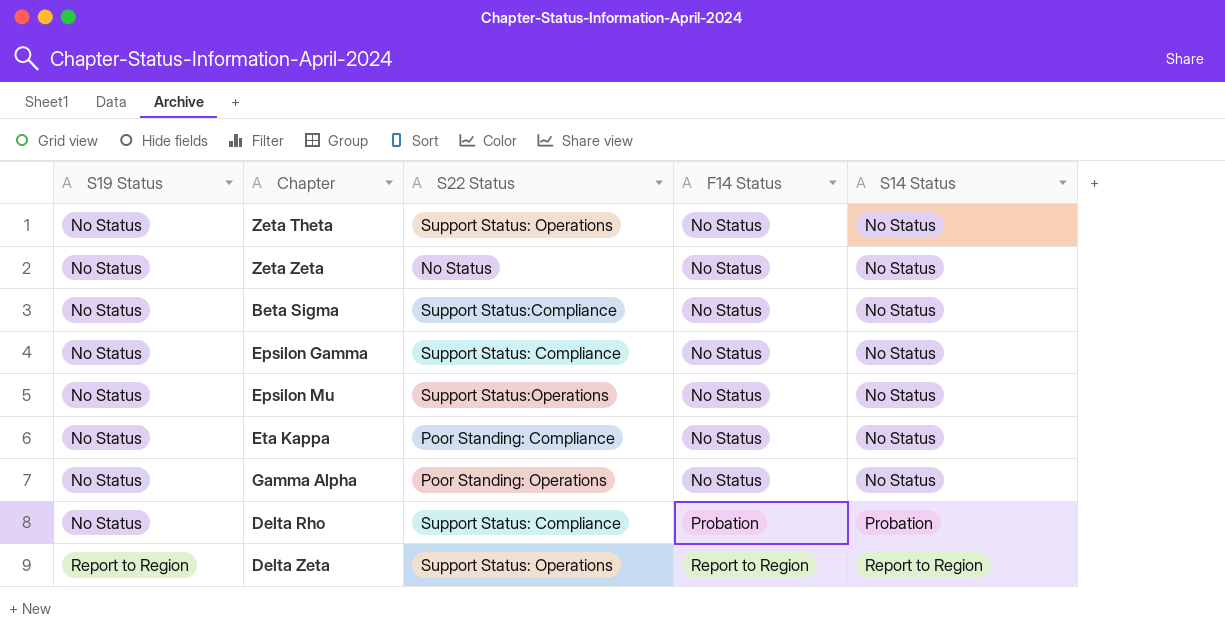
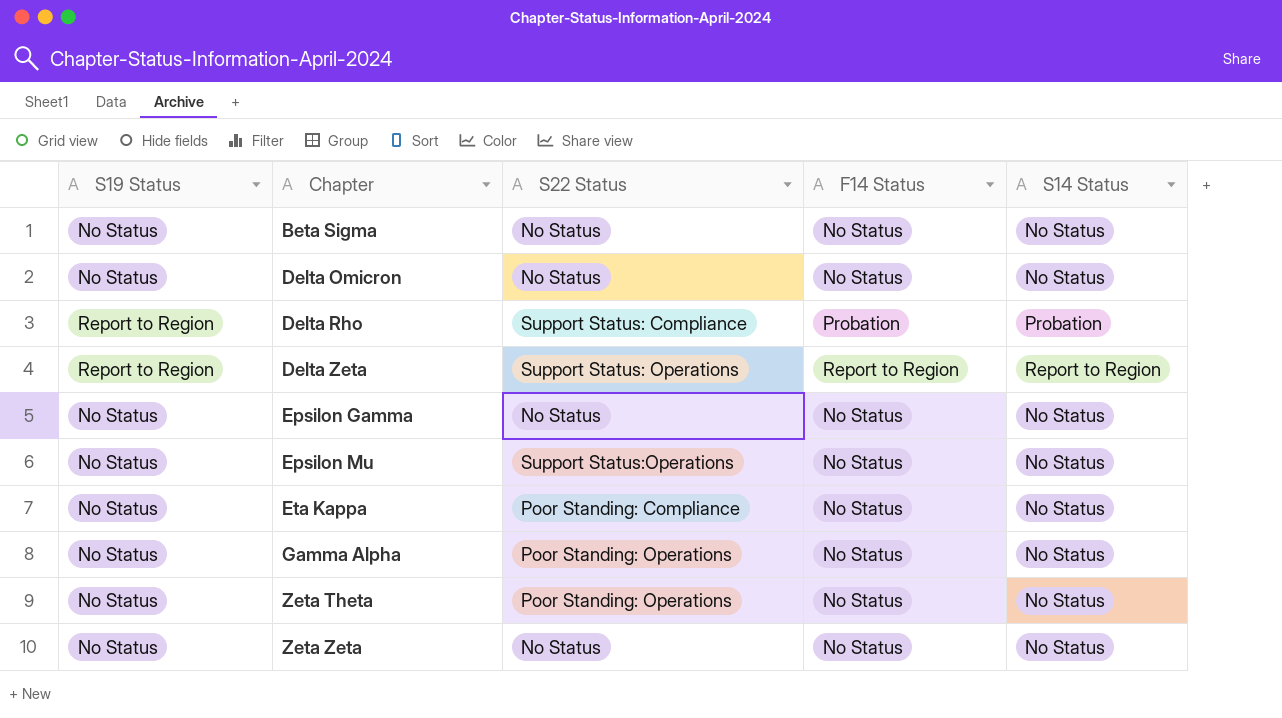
row order: S19 Status ascending -> Chapter ascending
Beta Sigma | S22 Status: Support Status:Compliance -> No Status
row Delta Omicron: none -> No Status | No Status | No Status | No Status
Delta Rho | S19 Status: No Status -> Report to Region
Epsilon Gamma | S22 Status: Support Status: Compliance -> No Status
Zeta Theta | S22 Status: Support Status: Operations -> Poor Standing: Operations

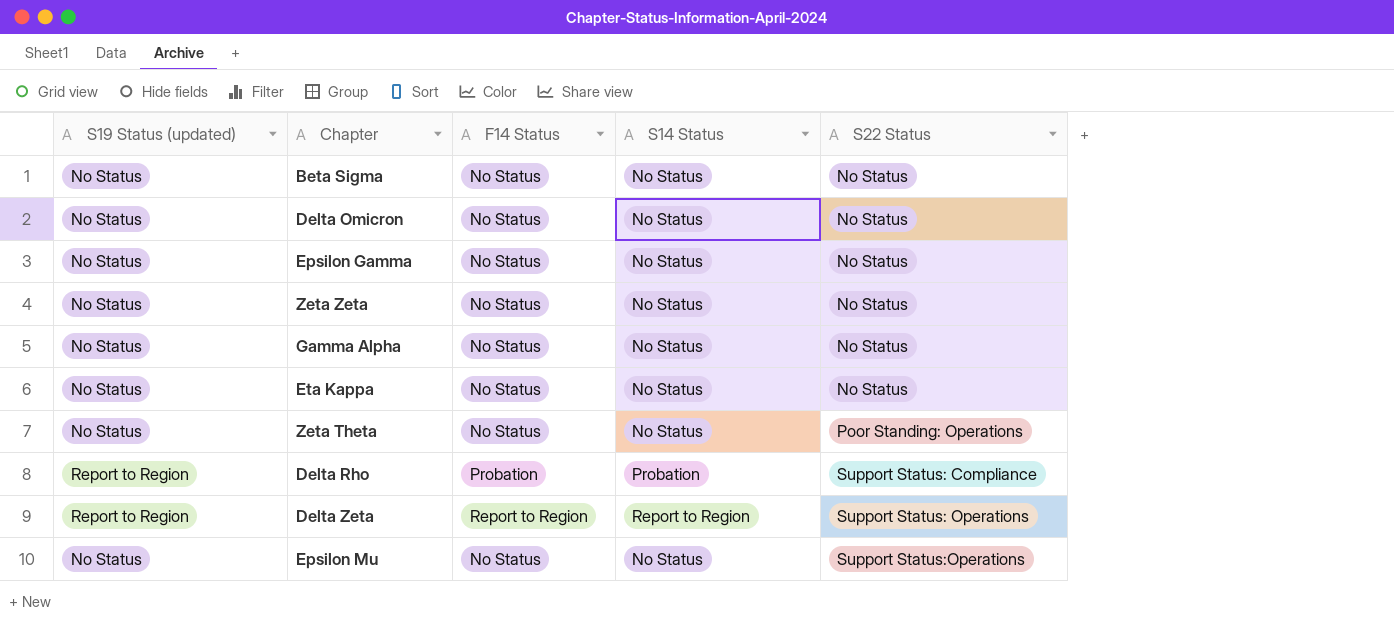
row order: Chapter ascending -> S22 Status ascending
column name: S19 Status -> S19 Status (updated)
column S22 Status | position: 3 -> 5
Gamma Alpha | S22 Status: Poor Standing: Operations -> No Status
Eta Kappa | S22 Status: Poor Standing: Compliance -> No Status

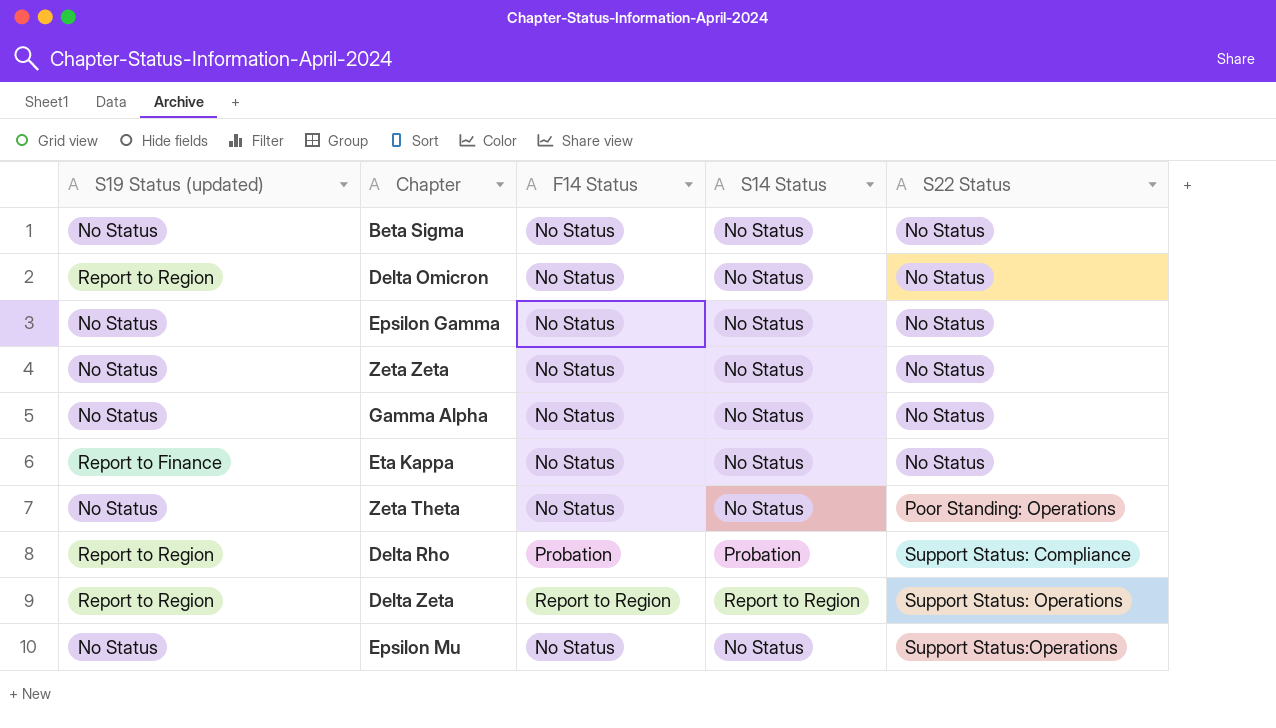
Delta Omicron | S19 Status (updated): No Status -> Report to Region
Eta Kappa | S19 Status (updated): No Status -> Report to Finance

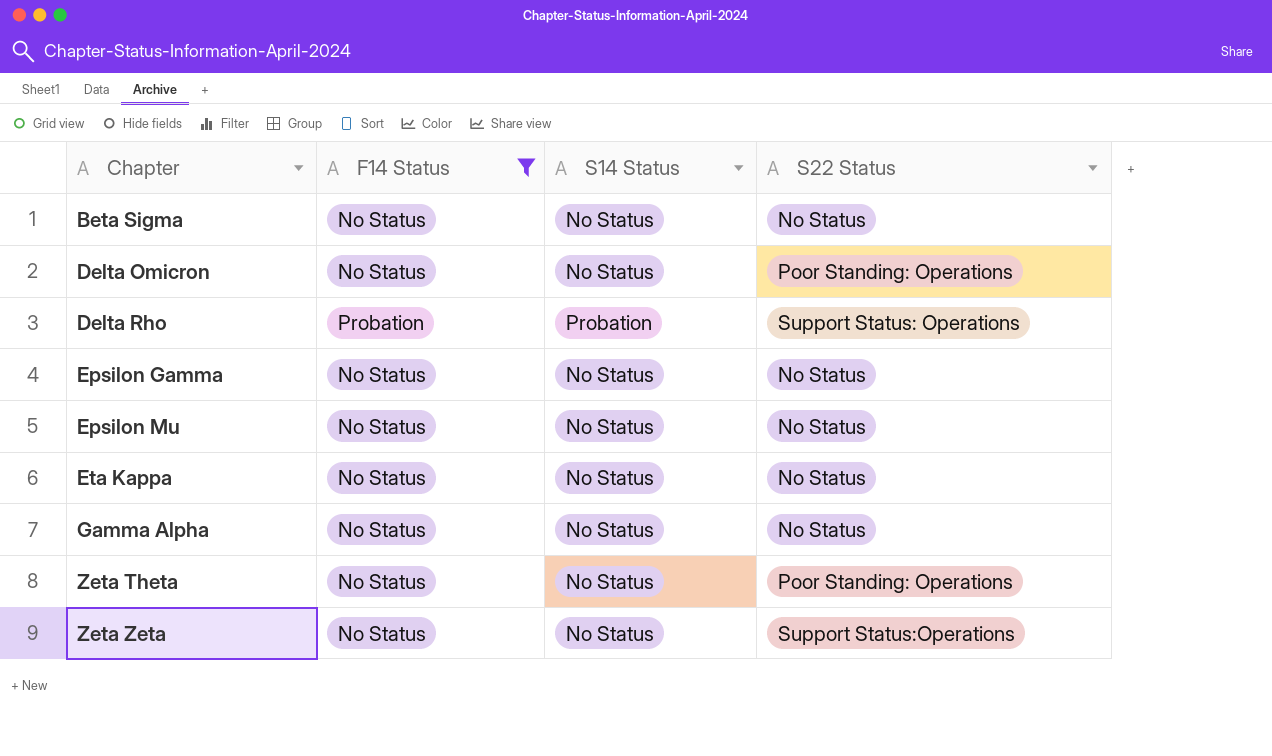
filter: none -> F14 Status != Report to Region
row order: S22 Status ascending -> Chapter ascending
column S19 Status (updated) | position: 1 -> none
Delta Omicron | S22 Status: No Status -> Poor Standing: Operations
Delta Rho | S22 Status: Support Status: Compliance -> Support Status: Operations
Epsilon Mu | S22 Status: Support Status:Operations -> No Status
Zeta Zeta | S22 Status: No Status -> Support Status:Operations

